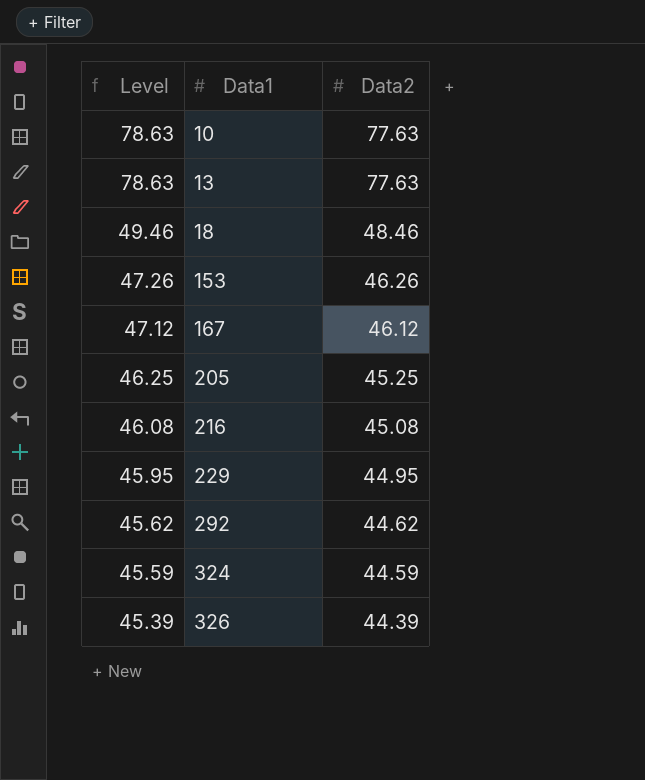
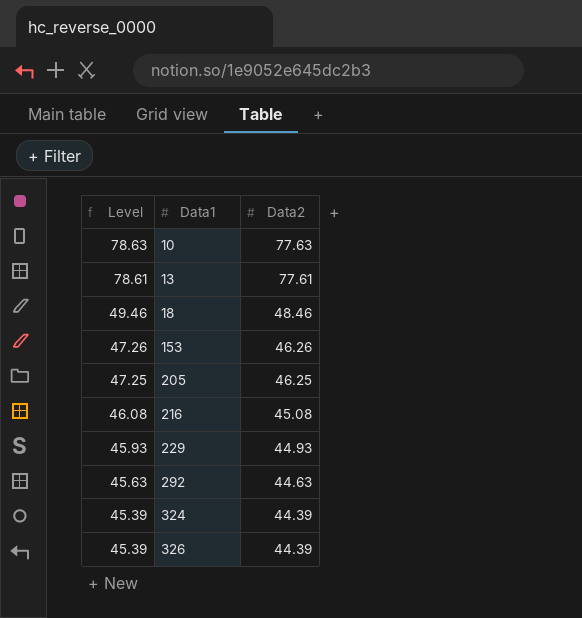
row 167: 47.12 | 46.12 -> none
13 | Level: 78.63 -> 78.61
13 | Data2: 77.63 -> 77.61
205 | Level: 46.25 -> 47.25
205 | Data2: 45.25 -> 46.25
229 | Level: 45.95 -> 45.93
229 | Data2: 44.95 -> 44.93
292 | Level: 45.62 -> 45.63
292 | Data2: 44.62 -> 44.63
324 | Level: 45.59 -> 45.39
324 | Data2: 44.59 -> 44.39

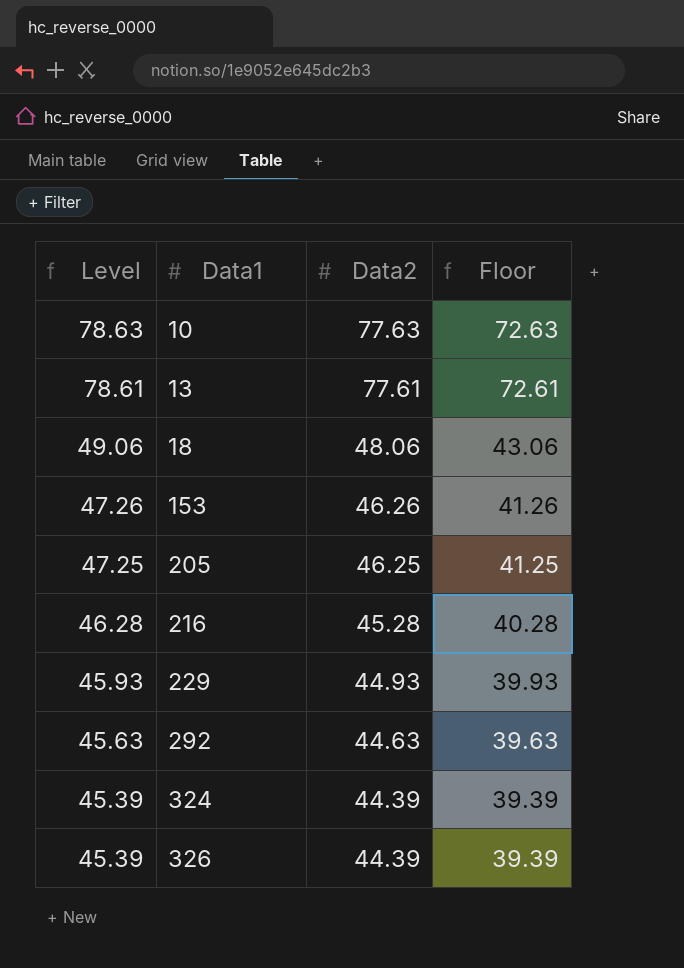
column Floor | formula: none -> [Data2] - 5
18 | Level: 49.46 -> 49.06
18 | Data2: 48.46 -> 48.06
216 | Level: 46.08 -> 46.28
216 | Data2: 45.08 -> 45.28

